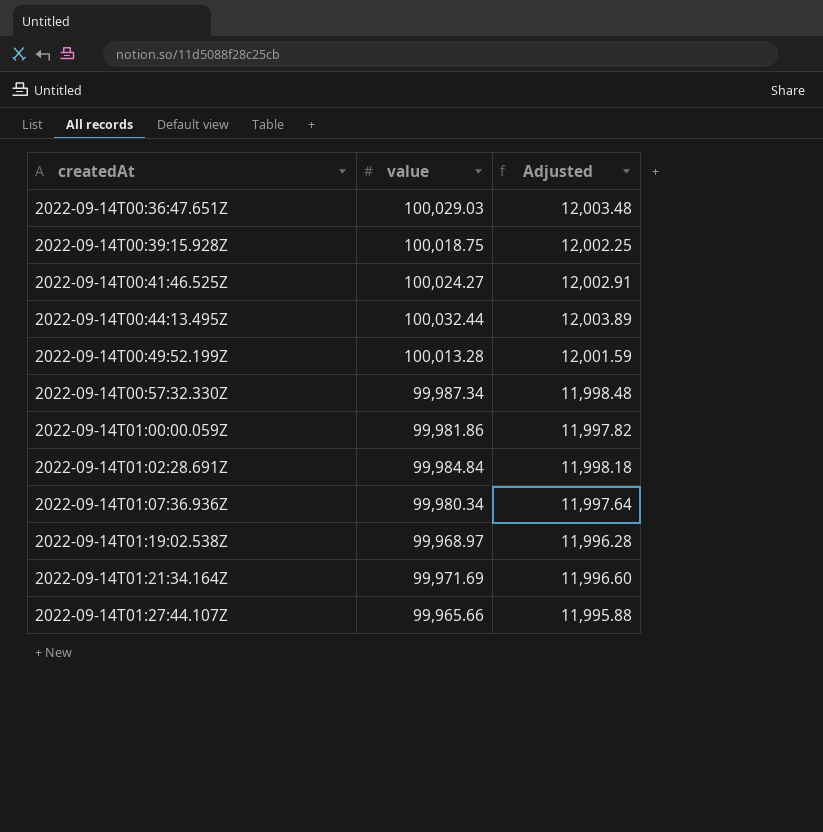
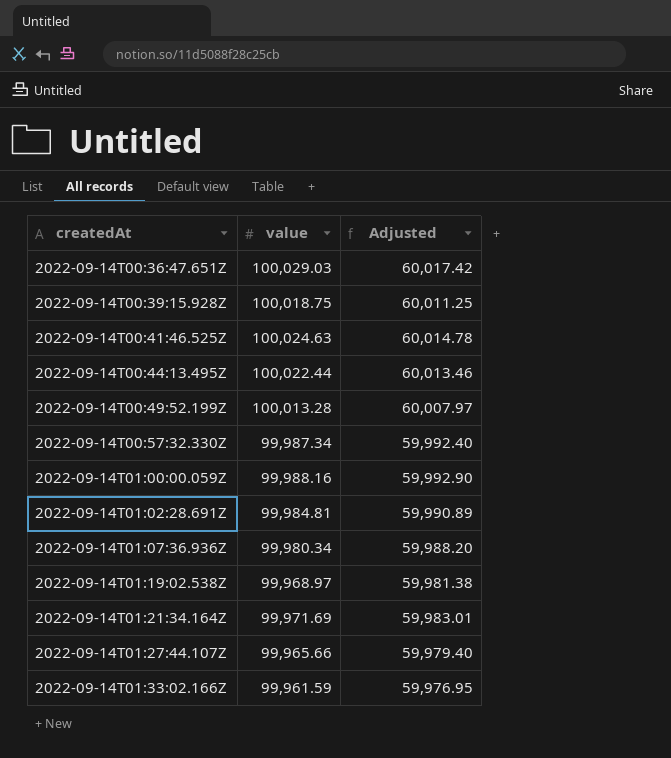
column Adjusted | formula: [value] * 0.12 -> [value] * 0.6
2022-09-14T00:41:46.525Z | value: 100,024.27 -> 100,024.63
2022-09-14T00:44:13.495Z | value: 100,032.44 -> 100,022.44
2022-09-14T01:00:00.059Z | value: 99,981.86 -> 99,988.16
2022-09-14T01:02:28.691Z | value: 99,984.84 -> 99,984.81
row 2022-09-14T01:33:02.166Z: none -> 99,961.59 | 59,976.95

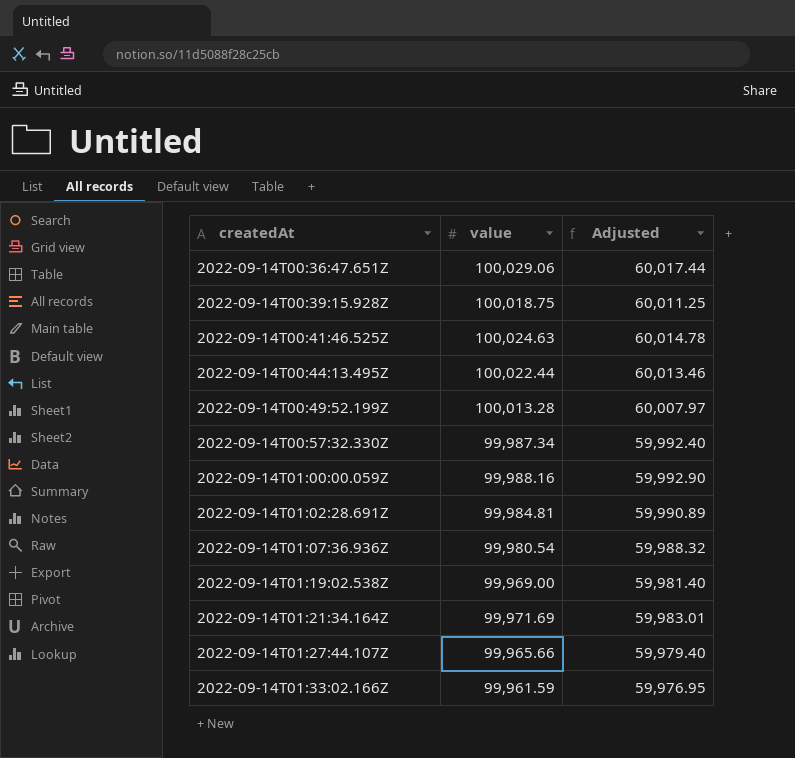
2022-09-14T00:36:47.651Z | value: 100,029.03 -> 100,029.06
2022-09-14T00:36:47.651Z | Adjusted: 60,017.42 -> 60,017.44
2022-09-14T01:07:36.936Z | value: 99,980.34 -> 99,980.54
2022-09-14T01:07:36.936Z | Adjusted: 59,988.20 -> 59,988.32
2022-09-14T01:19:02.538Z | value: 99,968.97 -> 99,969.00
2022-09-14T01:19:02.538Z | Adjusted: 59,981.38 -> 59,981.40

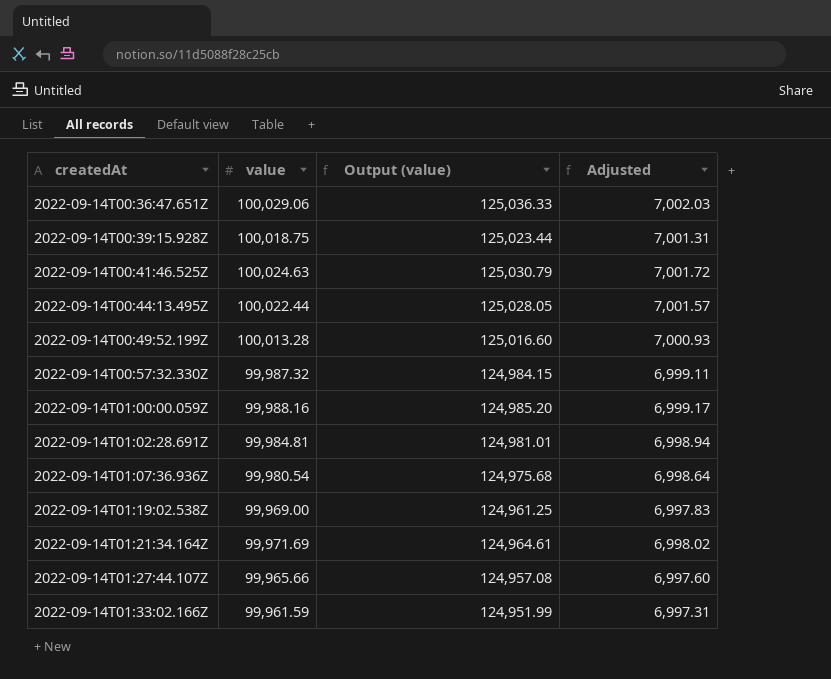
column Output (value) | formula: none -> [value] * 1.25
column Adjusted | formula: [value] * 0.6 -> [value] * 0.07
2022-09-14T00:57:32.330Z | value: 99,987.34 -> 99,987.32

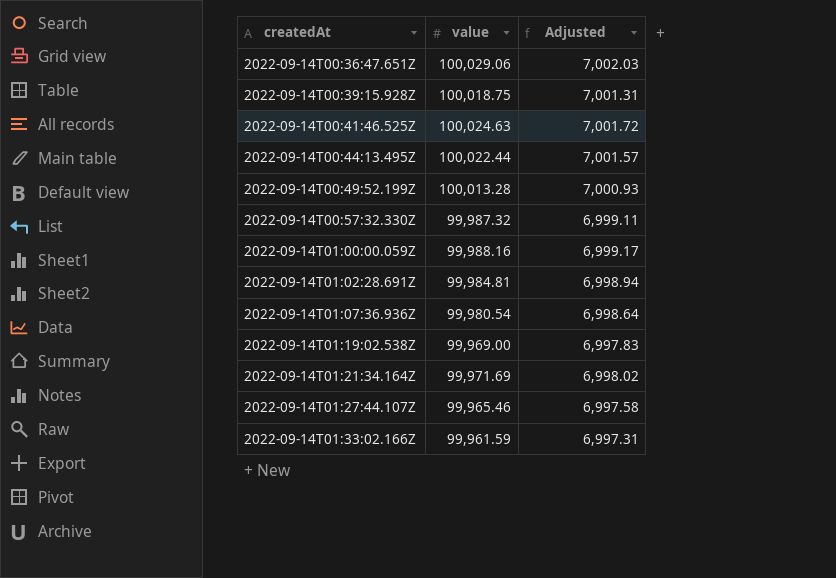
column Output (value) | formula: [value] * 1.25 -> none
2022-09-14T01:27:44.107Z | value: 99,965.66 -> 99,965.46
2022-09-14T01:27:44.107Z | Adjusted: 6,997.60 -> 6,997.58

